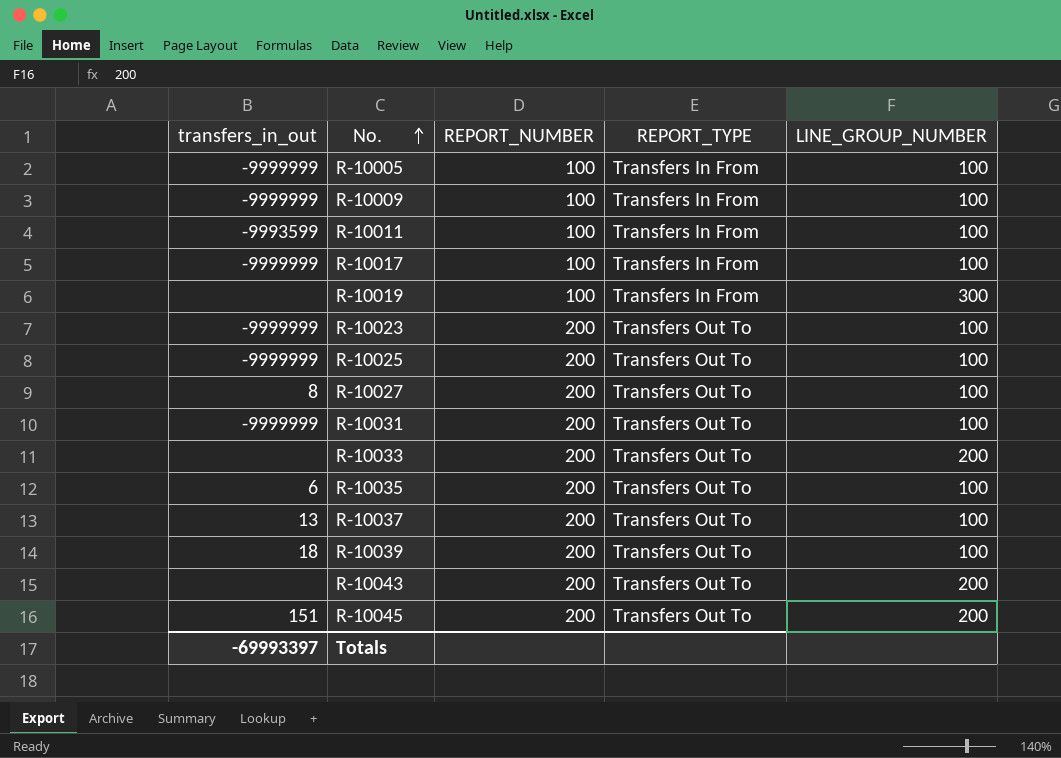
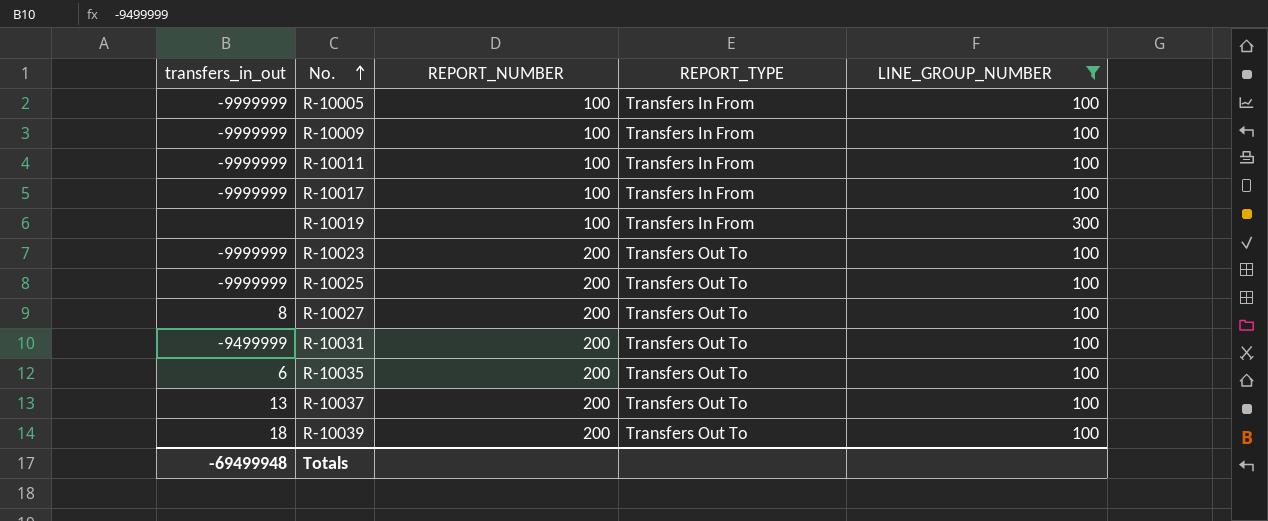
filter: none -> LINE_GROUP_NUMBER != 200
R-10011 | transfers_in_out: -9993599 -> -9999999
R-10031 | transfers_in_out: -9999999 -> -9499999
Totals | transfers_in_out: -69993397 -> -69499948

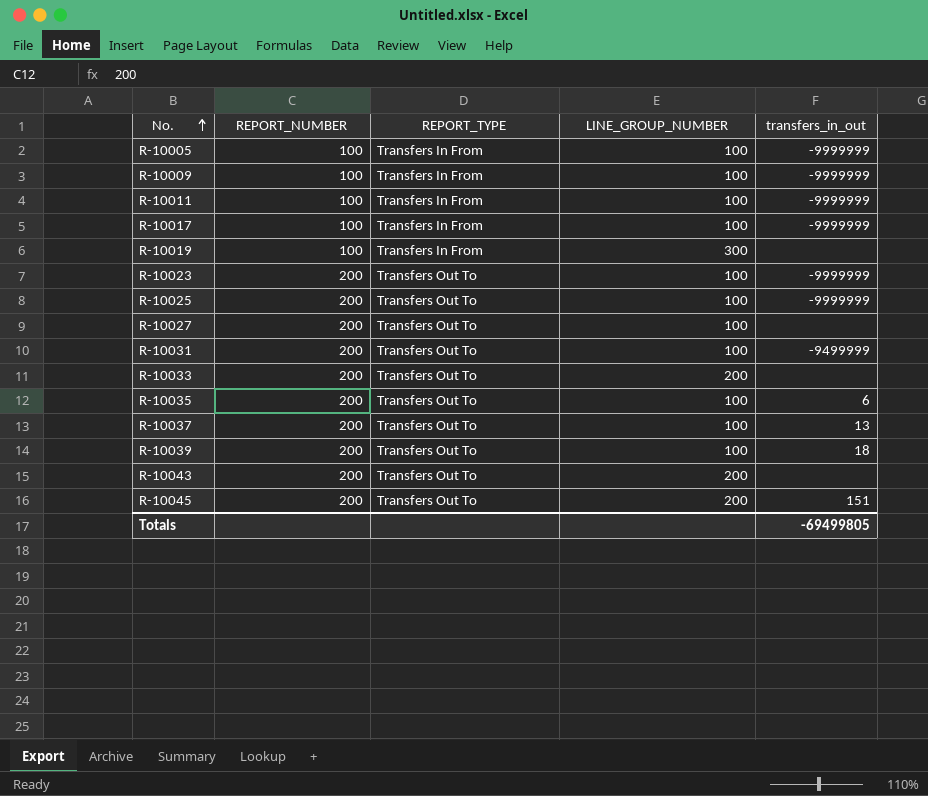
filter: LINE_GROUP_NUMBER != 200 -> none
column transfers_in_out | position: 1 -> 5
R-10027 | transfers_in_out: 8 -> none
Totals | transfers_in_out: -69499948 -> -69499805

